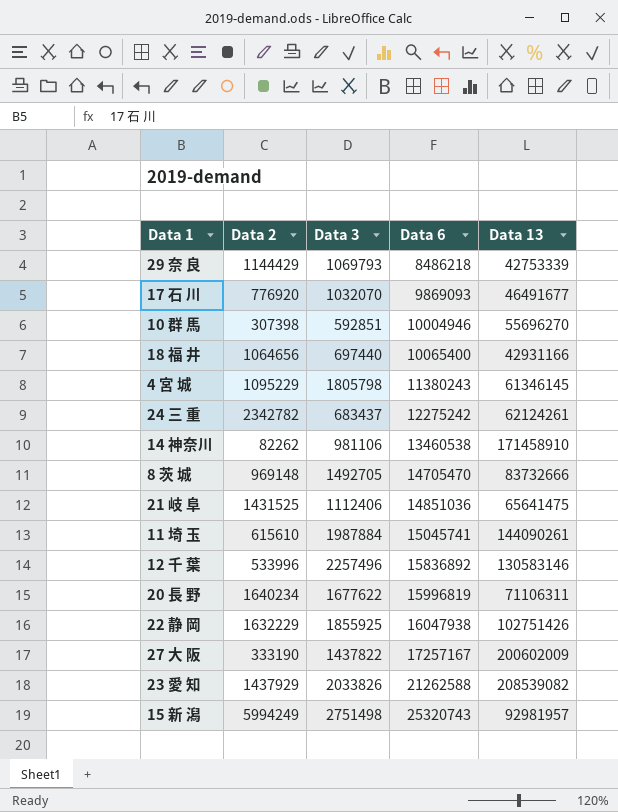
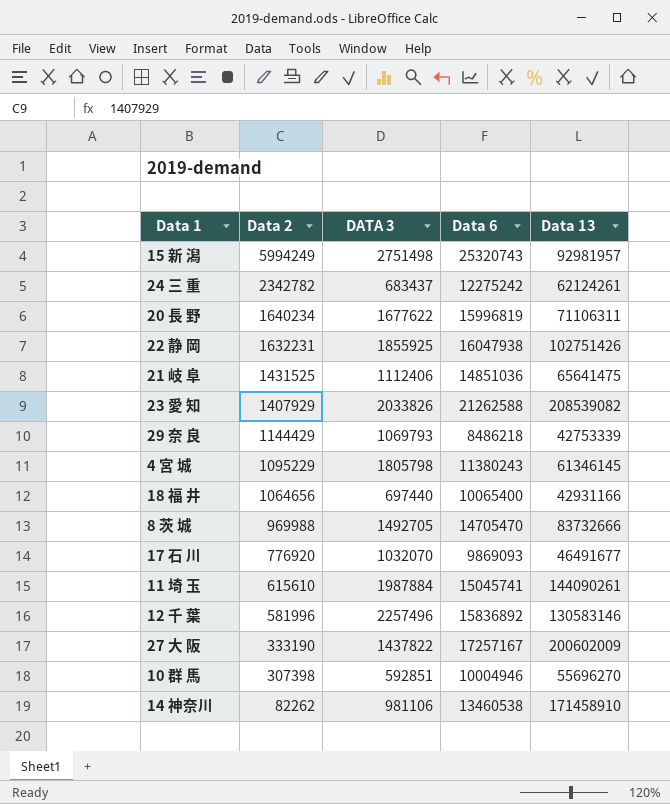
row order: Data 6 ascending -> Data 2 descending
column name: Data 3 -> DATA 3
22 静 岡 | Data 2: 1632229 -> 1632231
23 愛 知 | Data 2: 1437929 -> 1407929
8 茨 城 | Data 2: 969148 -> 969988
12 千 葉 | Data 2: 533996 -> 581996

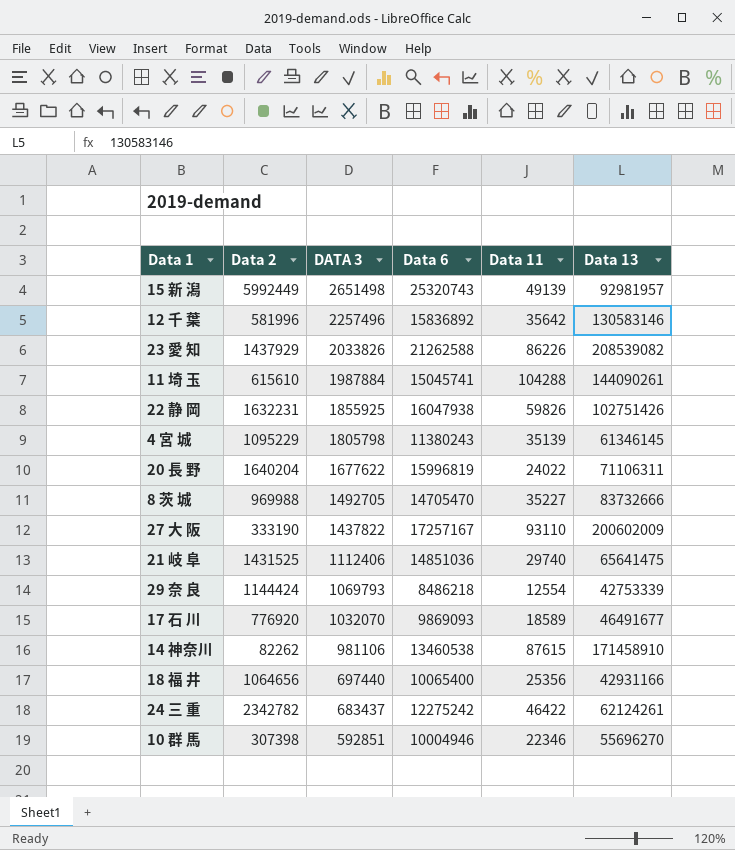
row order: Data 2 descending -> DATA 3 descending
column Data 11 | position: none -> 5
15 新 潟 | Data 2: 5994249 -> 5992449
15 新 潟 | DATA 3: 2751498 -> 2651498
23 愛 知 | Data 2: 1407929 -> 1437929
20 長 野 | Data 2: 1640234 -> 1640204
29 奈 良 | Data 2: 1144429 -> 1144424

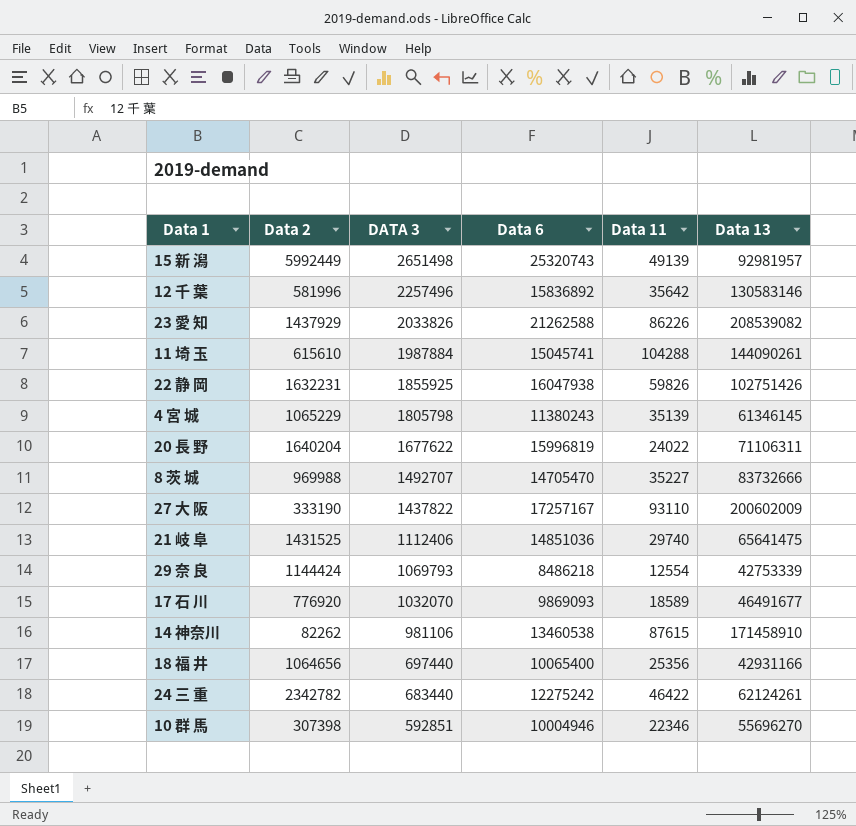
4 宮 城 | Data 2: 1095229 -> 1065229
8 茨 城 | DATA 3: 1492705 -> 1492707
24 三 重 | DATA 3: 683437 -> 683440

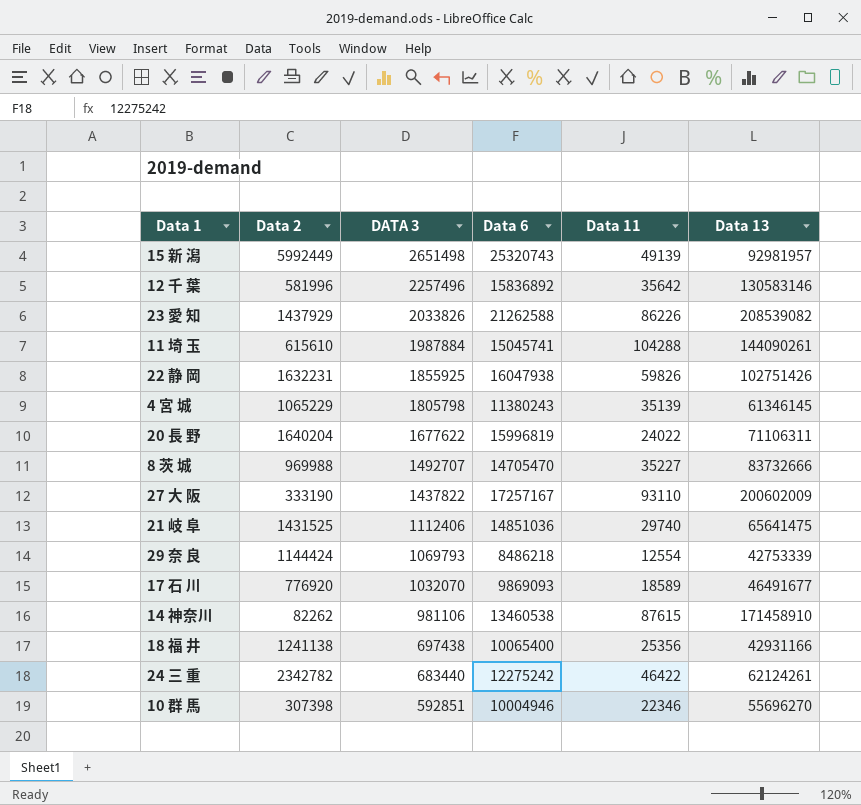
18 福 井 | Data 2: 1064656 -> 1241138
18 福 井 | DATA 3: 697440 -> 697438

